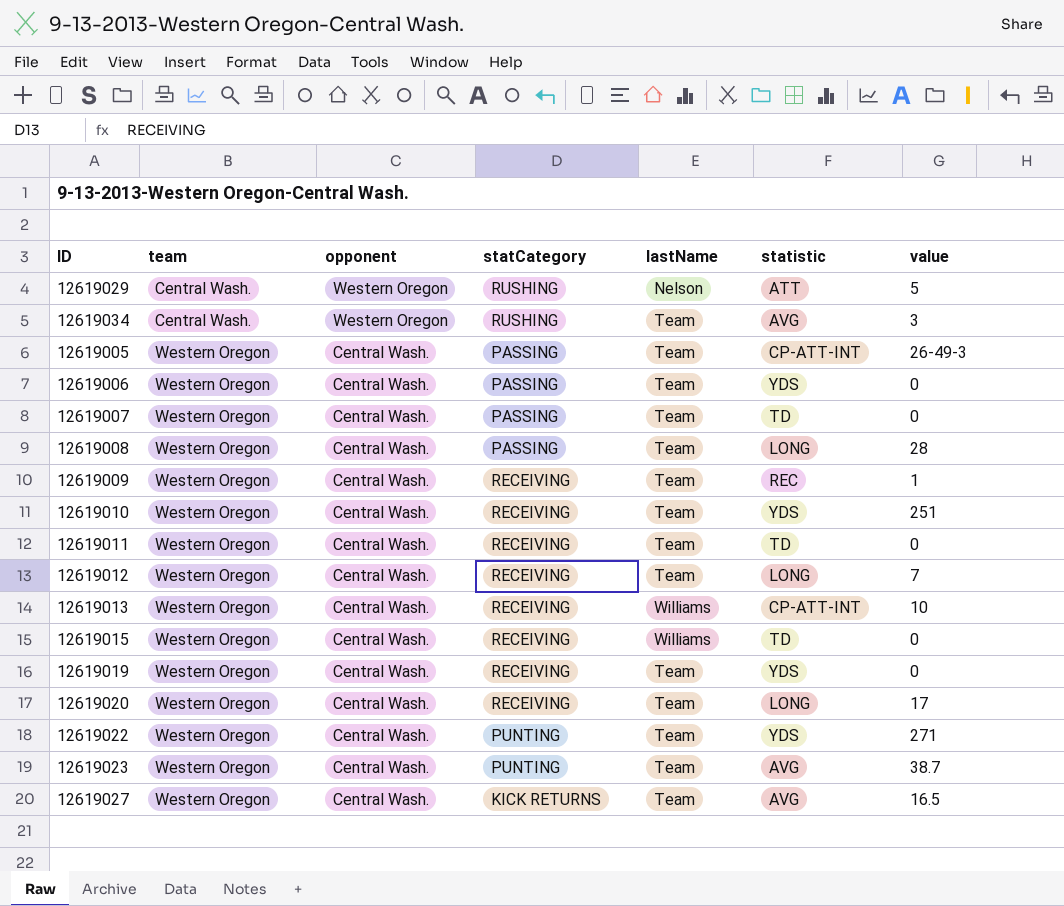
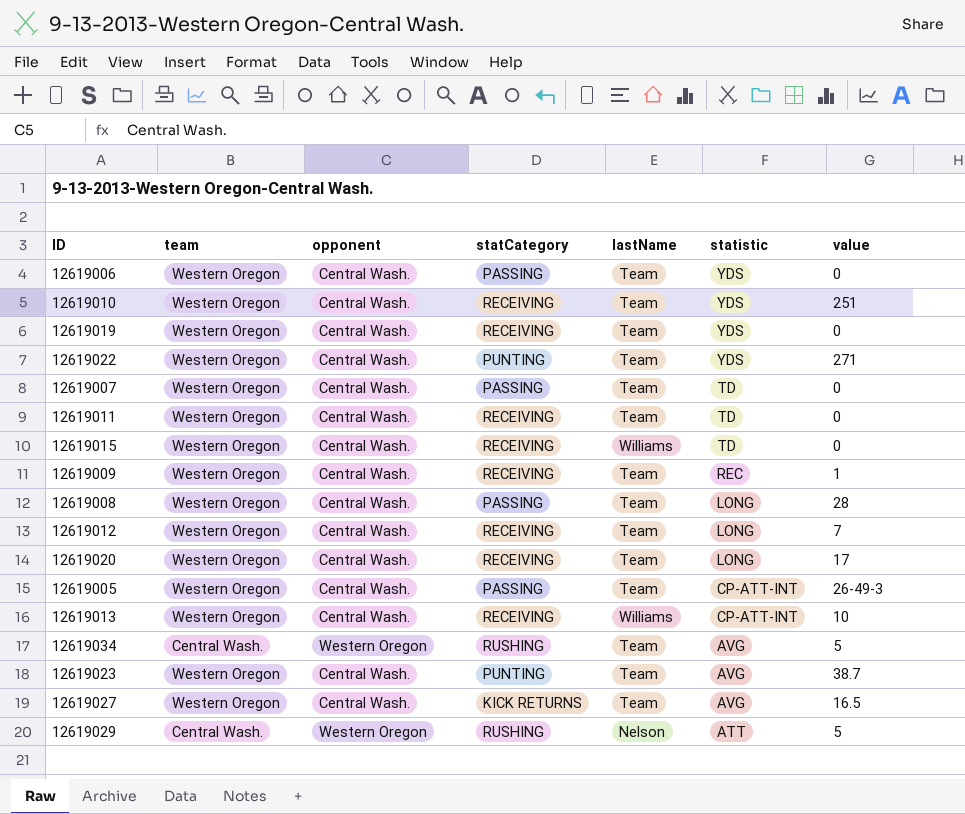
row order: team ascending -> statistic descending
12619034 | value: 3 -> 5

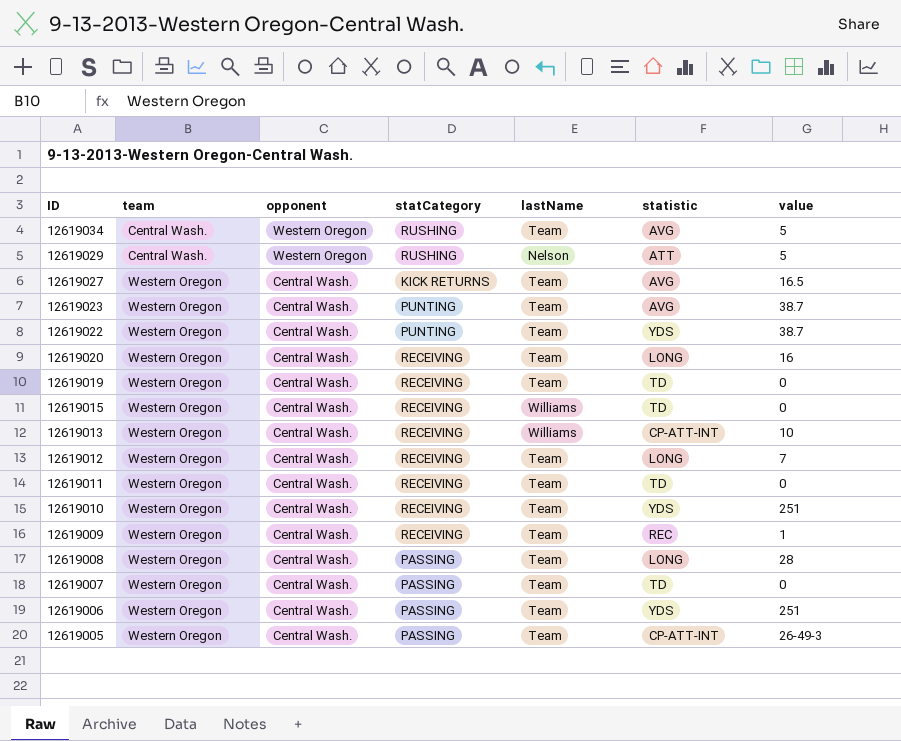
row order: statistic descending -> ID descending
12619022 | value: 271 -> 38.7
12619020 | value: 17 -> 16
12619019 | statistic: YDS -> TD
12619006 | value: 0 -> 251

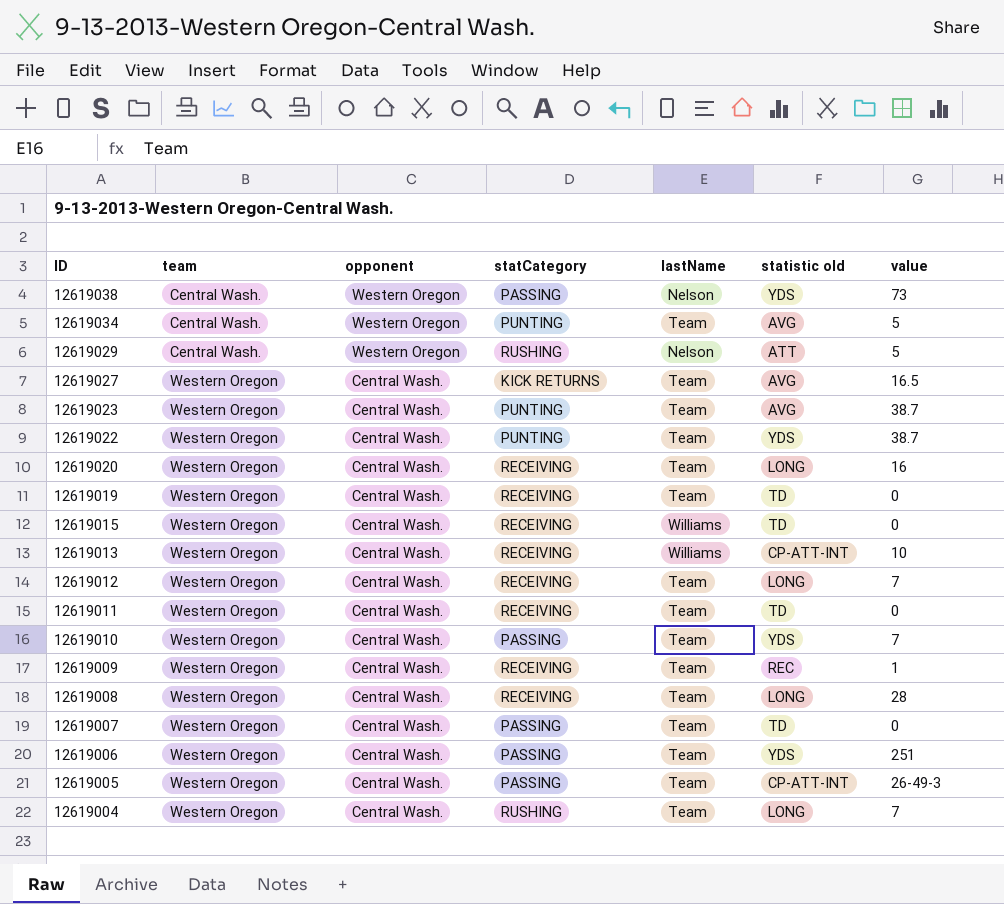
column name: statistic -> statistic old
row 12619038: none -> Central Wash. | Western Oregon | PASSING | Nelson | YDS | 73
12619034 | statCategory: RUSHING -> PUNTING
12619010 | statCategory: RECEIVING -> PASSING
12619010 | value: 251 -> 7
12619008 | statCategory: PASSING -> RECEIVING
row 12619004: none -> Western Oregon | Central Wash. | RUSHING | Team | LONG | 7

